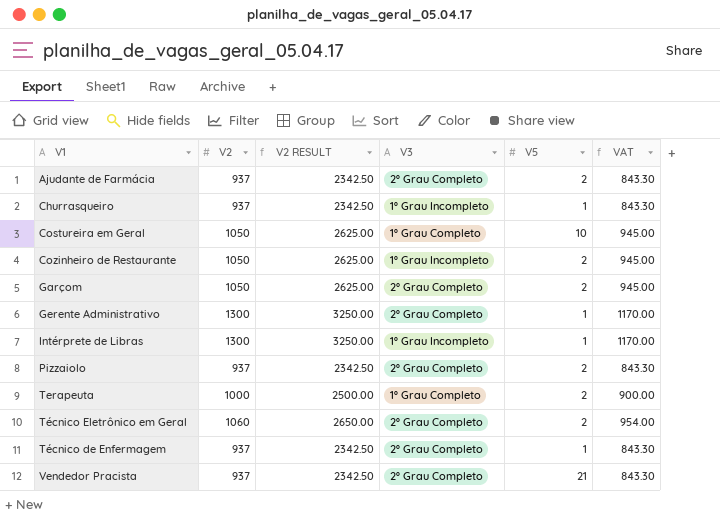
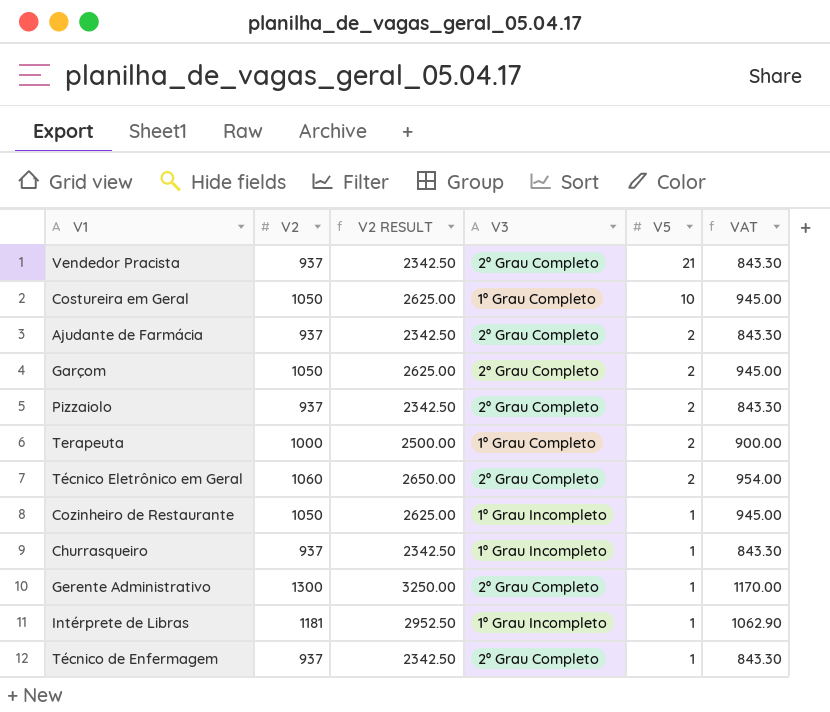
row order: none -> V5 descending
Cozinheiro de Restaurante | V5: 2 -> 1
Intérprete de Libras | V2: 1300 -> 1181
Intérprete de Libras | V2 RESULT: 3250.00 -> 2952.50
Intérprete de Libras | VAT: 1170.00 -> 1062.90

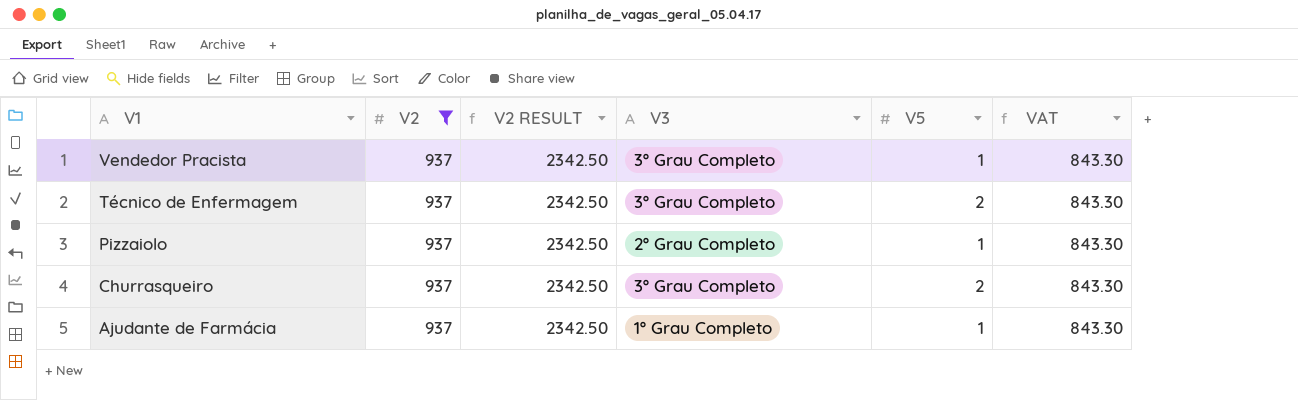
filter: none -> V2 = 937
row order: V5 descending -> V1 descending
Vendedor Pracista | V3: 2º Grau Completo -> 3º Grau Completo
Vendedor Pracista | V5: 21 -> 1
Técnico de Enfermagem | V3: 2º Grau Completo -> 3º Grau Completo
Técnico de Enfermagem | V5: 1 -> 2
Pizzaiolo | V5: 2 -> 1
Churrasqueiro | V3: 1º Grau Incompleto -> 3º Grau Completo
Churrasqueiro | V5: 1 -> 2
Ajudante de Farmácia | V3: 2º Grau Completo -> 1º Grau Completo
Ajudante de Farmácia | V5: 2 -> 1

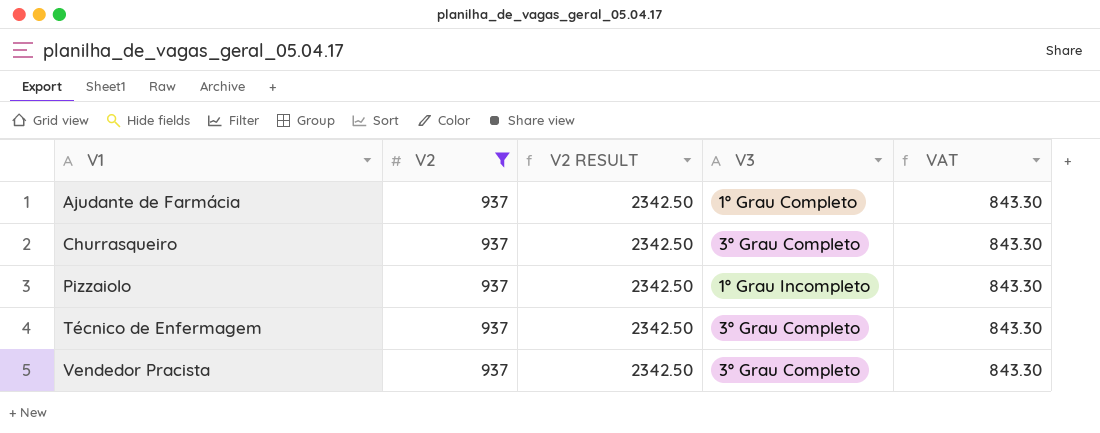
row order: V1 descending -> V1 ascending
column V5 | position: 5 -> none
Pizzaiolo | V3: 2º Grau Completo -> 1º Grau Incompleto

